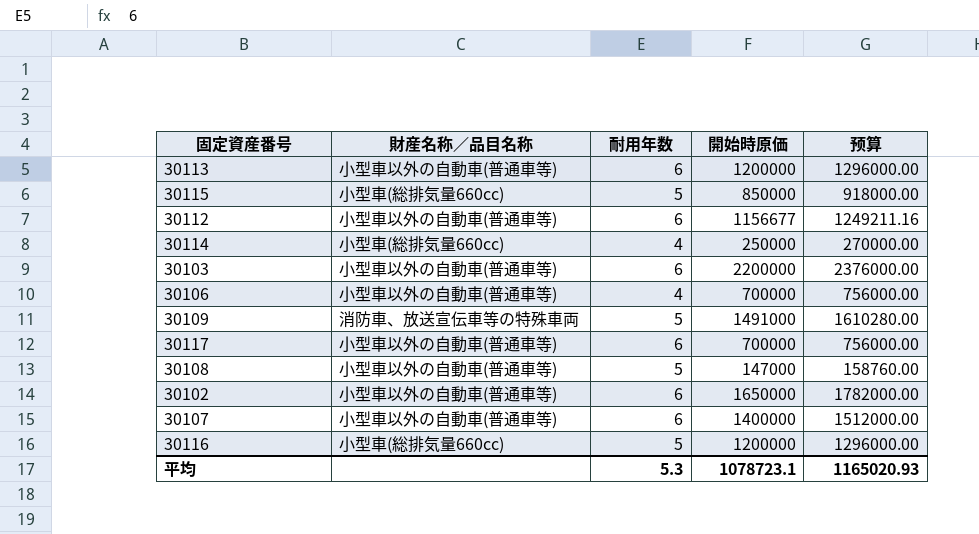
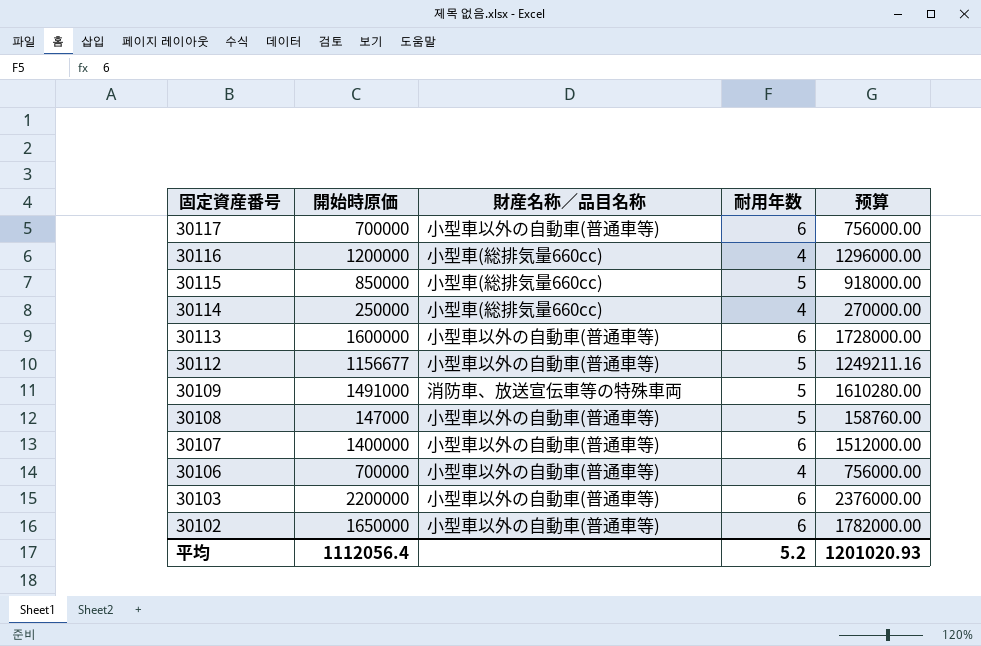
row order: none -> 固定資産番号 descending
column 開始時原価 | position: 4 -> 2
30116 | 耐用年数: 5 -> 4
30113 | 開始時原価: 1200000 -> 1600000
30113 | 预算: 1296000.00 -> 1728000.00
30112 | 耐用年数: 6 -> 5
平均 | 開始時原価: 1078723.1 -> 1112056.4
平均 | 耐用年数: 5.3 -> 5.2
平均 | 预算: 1165020.93 -> 1201020.93

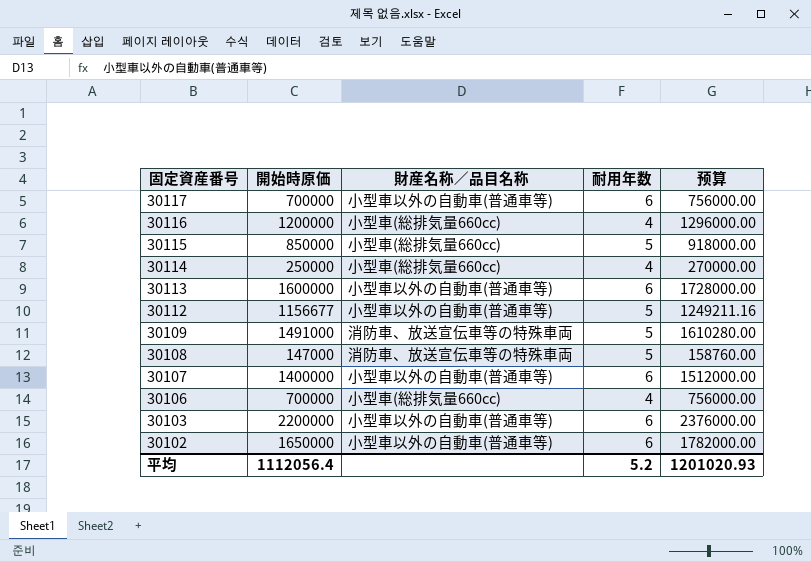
30108 | 財産名称／品目名称: 小型車以外の自動車(普通車等) -> 消防車、放送宣伝車等の特殊車両
30106 | 財産名称／品目名称: 小型車以外の自動車(普通車等) -> 小型車(総排気量660cc)

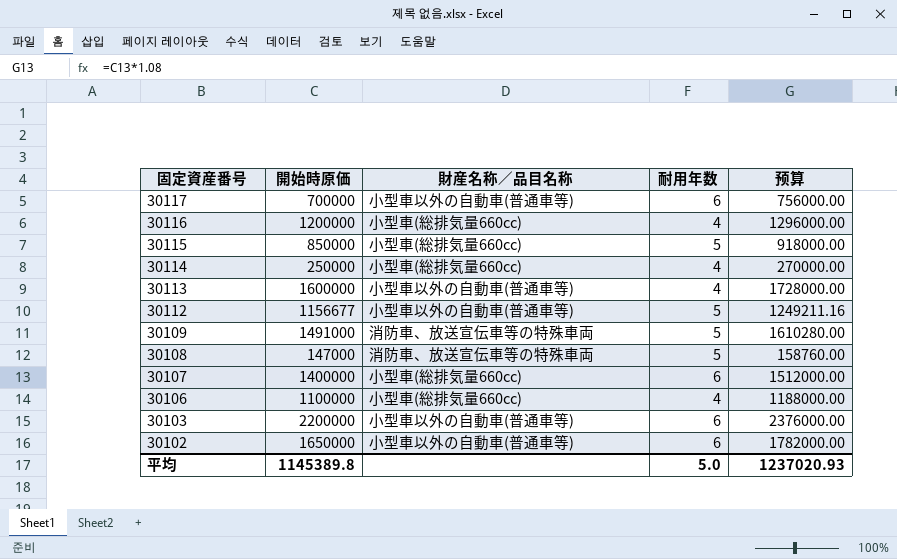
30113 | 耐用年数: 6 -> 4
30107 | 財産名称／品目名称: 小型車以外の自動車(普通車等) -> 小型車(総排気量660cc)
30106 | 開始時原価: 700000 -> 1100000
30106 | 预算: 756000.00 -> 1188000.00
平均 | 開始時原価: 1112056.4 -> 1145389.8
平均 | 耐用年数: 5.2 -> 5.0
平均 | 预算: 1201020.93 -> 1237020.93

